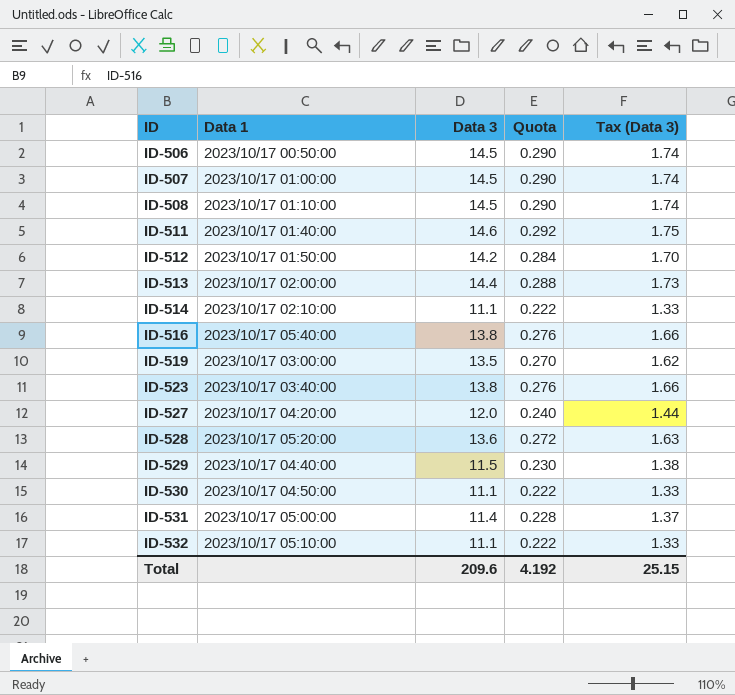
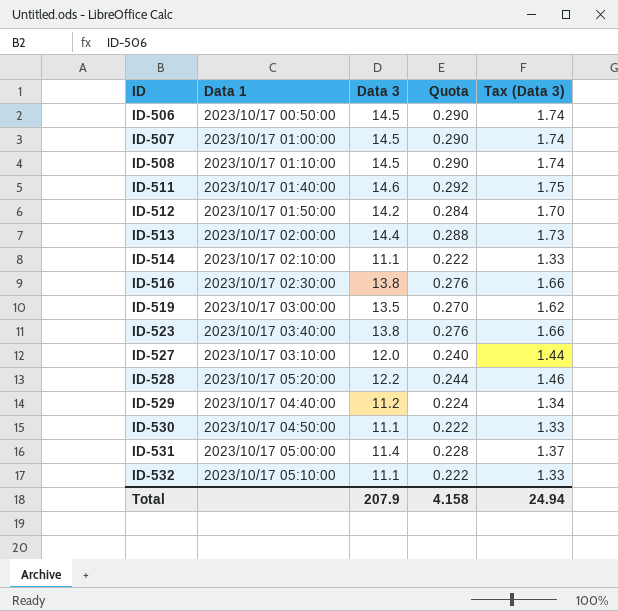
ID-516 | Data 1: 2023/10/17 05:40:00 -> 2023/10/17 02:30:00
ID-527 | Data 1: 2023/10/17 04:20:00 -> 2023/10/17 03:10:00
ID-528 | Data 3: 13.6 -> 12.2
ID-528 | Quota: 0.272 -> 0.244
ID-528 | Tax (Data 3): 1.63 -> 1.46
ID-529 | Data 3: 11.5 -> 11.2
ID-529 | Quota: 0.230 -> 0.224
ID-529 | Tax (Data 3): 1.38 -> 1.34
Total | Data 3: 209.6 -> 207.9
Total | Quota: 4.192 -> 4.158
Total | Tax (Data 3): 25.15 -> 24.94

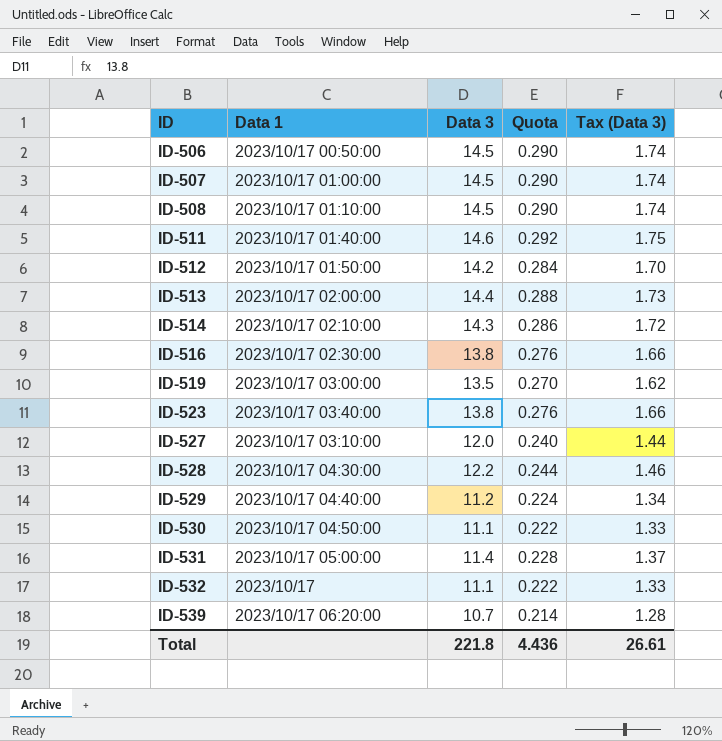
ID-514 | Data 3: 11.1 -> 14.3
ID-514 | Quota: 0.222 -> 0.286
ID-514 | Tax (Data 3): 1.33 -> 1.72
ID-528 | Data 1: 2023/10/17 05:20:00 -> 2023/10/17 04:30:00
ID-532 | Data 1: 2023/10/17 05:10:00 -> 2023/10/17
row ID-539: none -> 2023/10/17 06:20:00 | 10.7 | 0.214 | 1.28
Total | Data 3: 207.9 -> 221.8
Total | Quota: 4.158 -> 4.436
Total | Tax (Data 3): 24.94 -> 26.61

